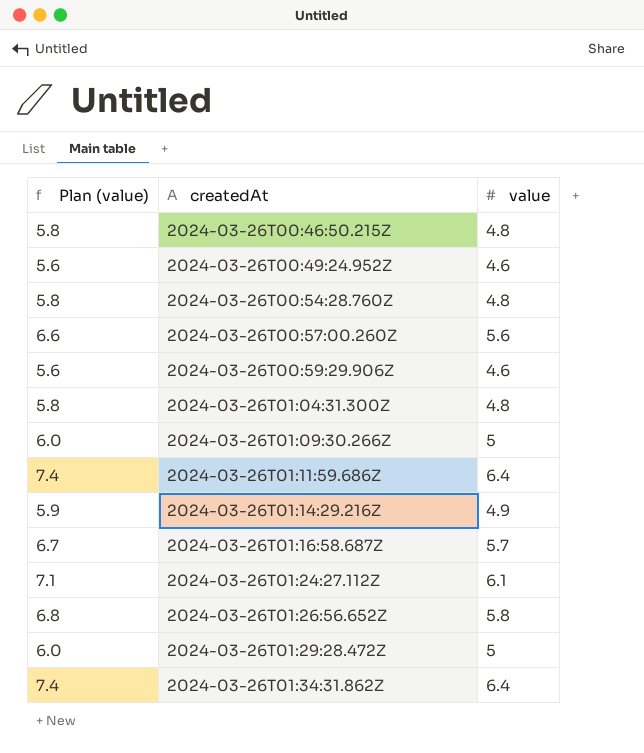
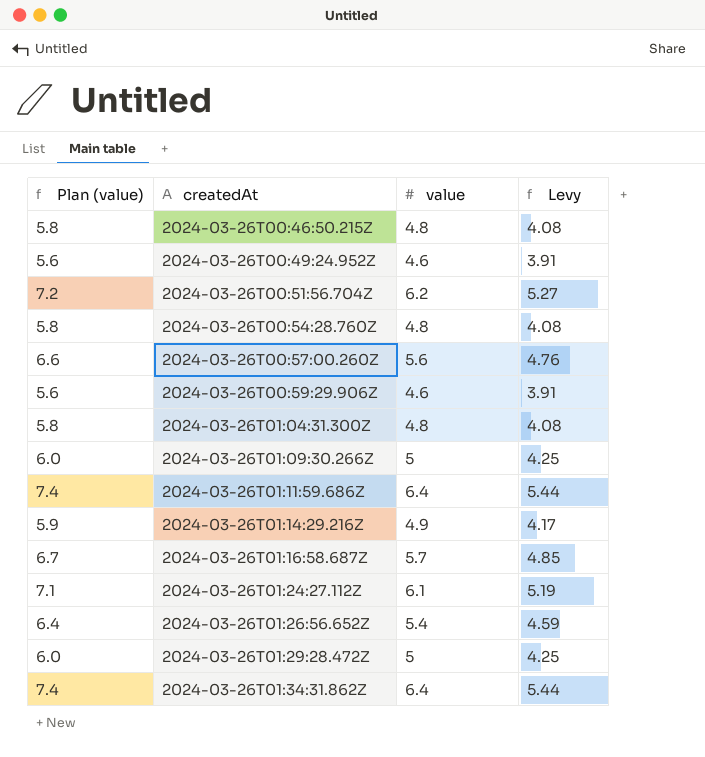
column Levy | formula: none -> [value] * 0.85
row 2024-03-26T00:51:56.704Z: none -> 7.2 | 6.2 | 5.27
2024-03-26T01:26:56.652Z | Plan (value): 6.8 -> 6.4
2024-03-26T01:26:56.652Z | value: 5.8 -> 5.4

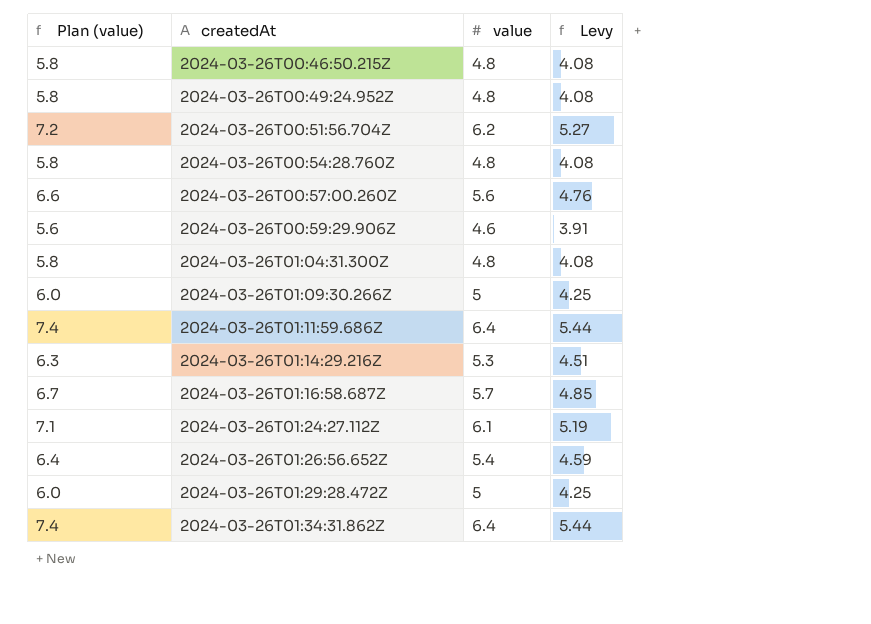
2024-03-26T00:49:24.952Z | Plan (value): 5.6 -> 5.8
2024-03-26T00:49:24.952Z | value: 4.6 -> 4.8
2024-03-26T00:49:24.952Z | Levy: 3.91 -> 4.08
2024-03-26T01:14:29.216Z | Plan (value): 5.9 -> 6.3
2024-03-26T01:14:29.216Z | value: 4.9 -> 5.3
2024-03-26T01:14:29.216Z | Levy: 4.17 -> 4.51

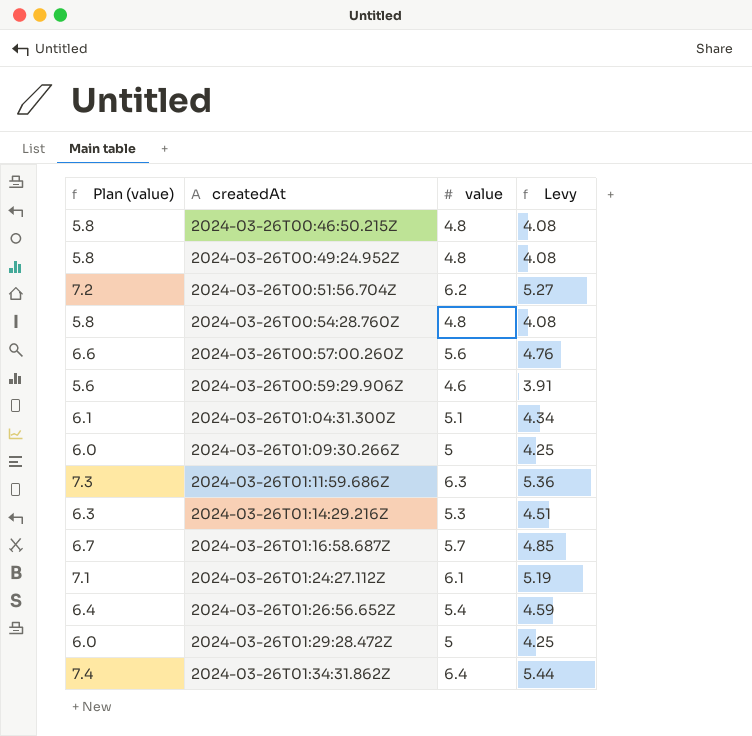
2024-03-26T01:04:31.300Z | Plan (value): 5.8 -> 6.1
2024-03-26T01:04:31.300Z | value: 4.8 -> 5.1
2024-03-26T01:04:31.300Z | Levy: 4.08 -> 4.34
2024-03-26T01:11:59.686Z | Plan (value): 7.4 -> 7.3
2024-03-26T01:11:59.686Z | value: 6.4 -> 6.3
2024-03-26T01:11:59.686Z | Levy: 5.44 -> 5.36

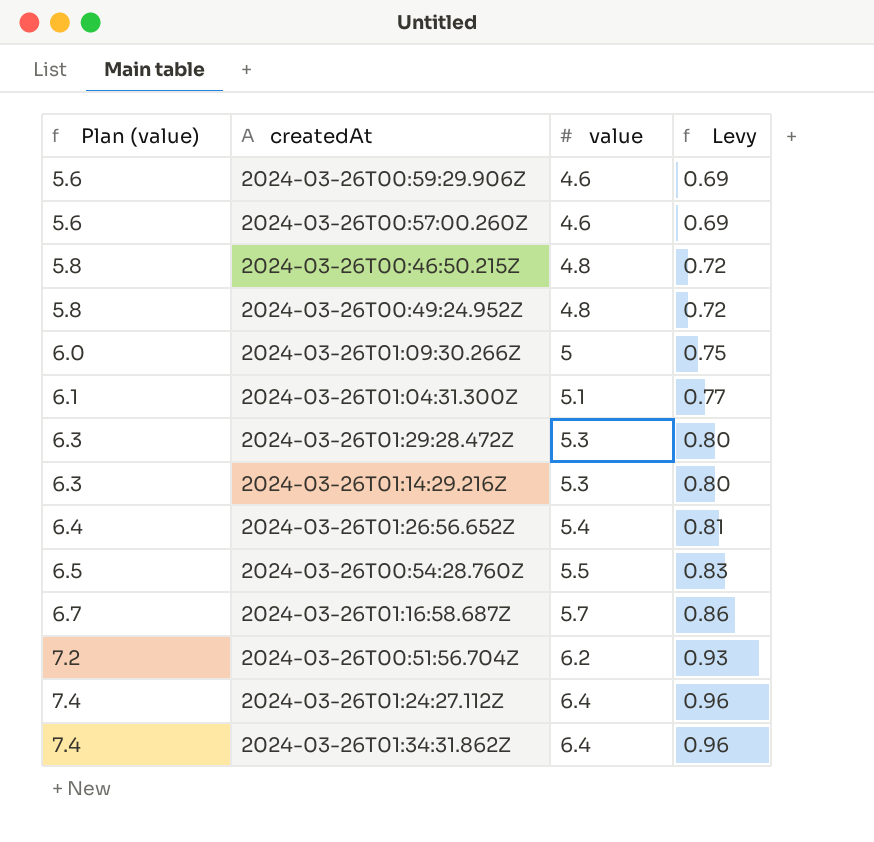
row order: createdAt ascending -> Plan (value) ascending
column Levy | formula: [value] * 0.85 -> [value] * 0.15
row 2024-03-26T01:11:59.686Z: 7.3 | 6.3 | 5.36 -> none
2024-03-26T00:57:00.260Z | Plan (value): 6.6 -> 5.6
2024-03-26T00:57:00.260Z | value: 5.6 -> 4.6
2024-03-26T01:29:28.472Z | Plan (value): 6.0 -> 6.3
2024-03-26T01:29:28.472Z | value: 5 -> 5.3
2024-03-26T00:54:28.760Z | Plan (value): 5.8 -> 6.5
2024-03-26T00:54:28.760Z | value: 4.8 -> 5.5
2024-03-26T01:24:27.112Z | Plan (value): 7.1 -> 7.4
2024-03-26T01:24:27.112Z | value: 6.1 -> 6.4

